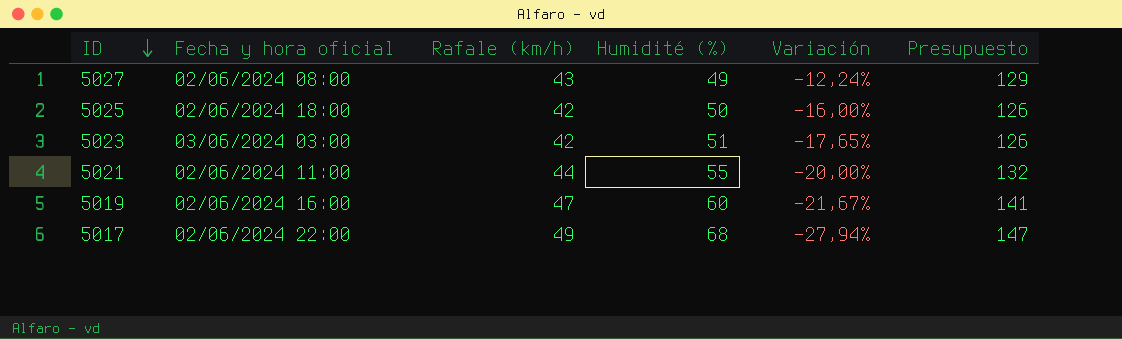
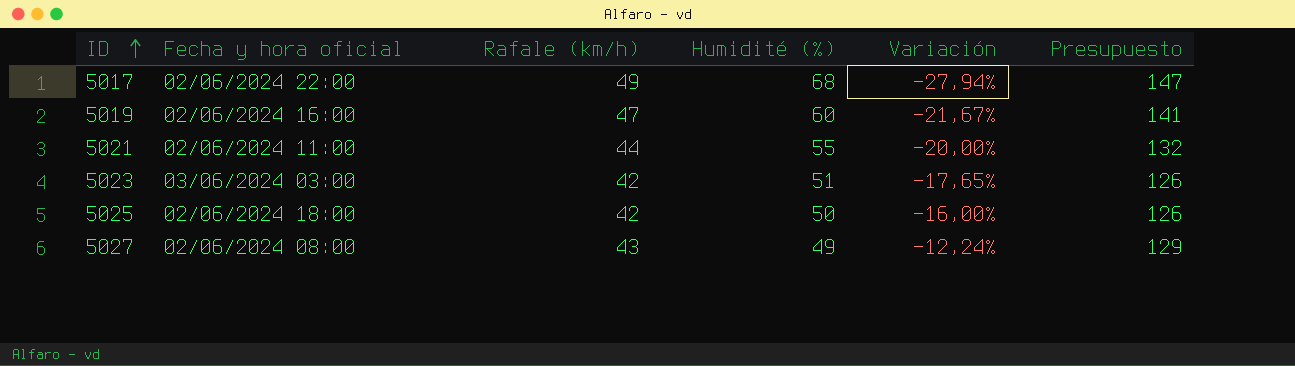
row order: ID descending -> ID ascending

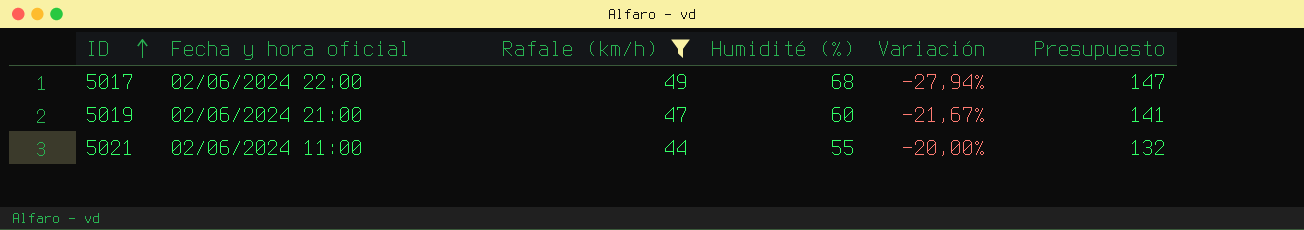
filter: none -> Rafale (km/h) >= 44
5019 | Fecha y hora oficial: 02/06/2024 16:00 -> 02/06/2024 21:00

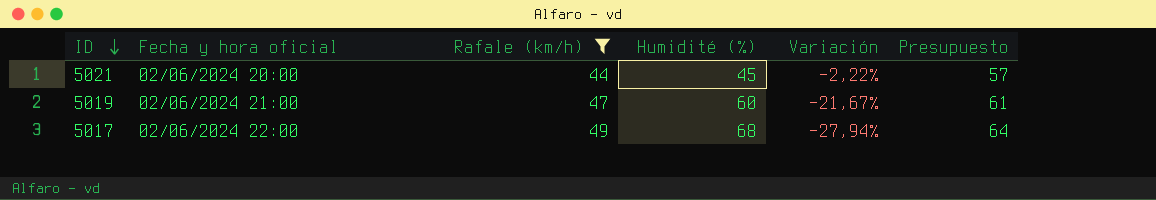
row order: ID ascending -> ID descending
column Presupuesto | formula: [Rafale (km/h)] * 3 -> [Rafale (km/h)] * 1,3
5021 | Fecha y hora oficial: 02/06/2024 11:00 -> 02/06/2024 20:00
5021 | Humidité (%): 55 -> 45
5021 | Variación: -20,00% -> -2,22%

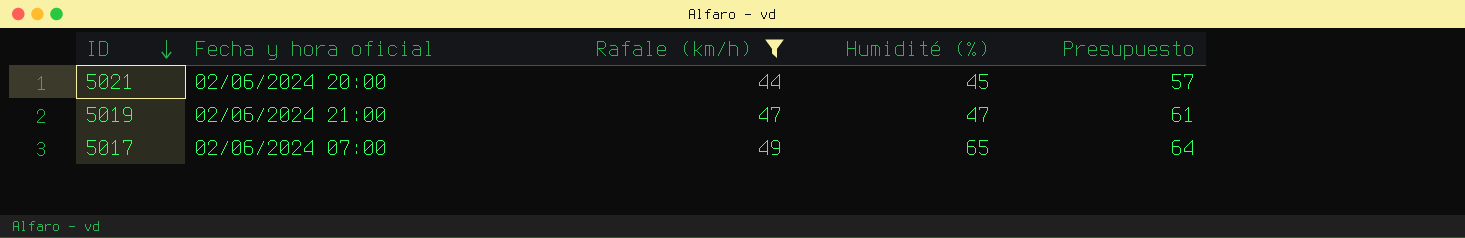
column Variación | formula: ([Rafale (km/h)] - [Humidité (%)]) / [Humidité (%)] -> none
5019 | Humidité (%): 60 -> 47
5017 | Fecha y hora oficial: 02/06/2024 22:00 -> 02/06/2024 07:00
5017 | Humidité (%): 68 -> 65

